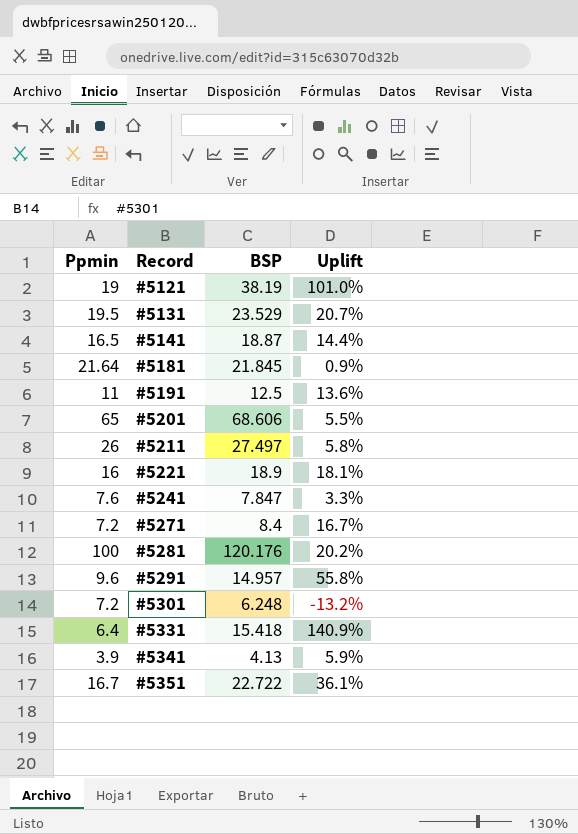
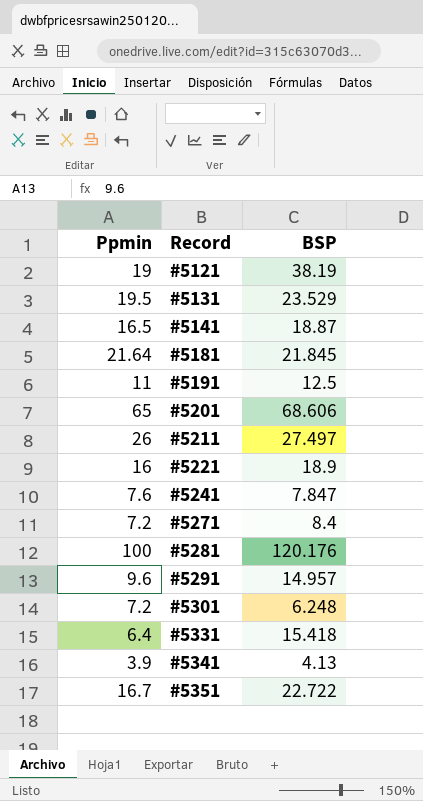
column Uplift | formula: ([BSP] - [Ppmin]) / [Ppmin] -> none

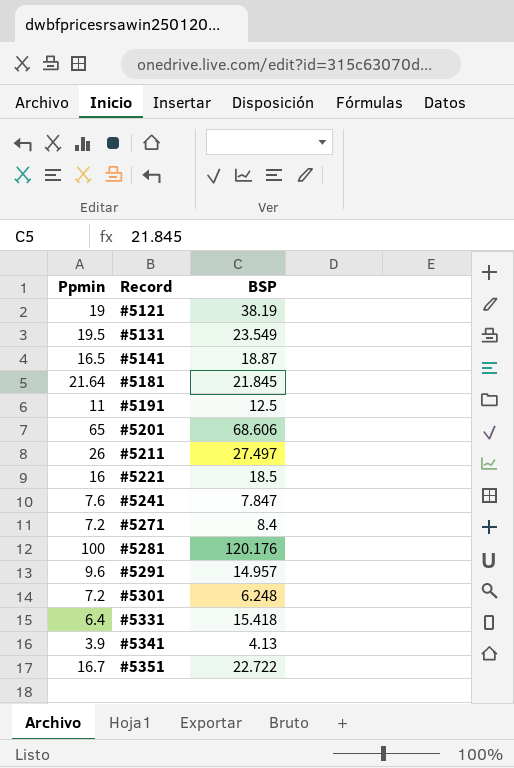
#5131 | BSP: 23.529 -> 23.549
#5221 | BSP: 18.9 -> 18.5

